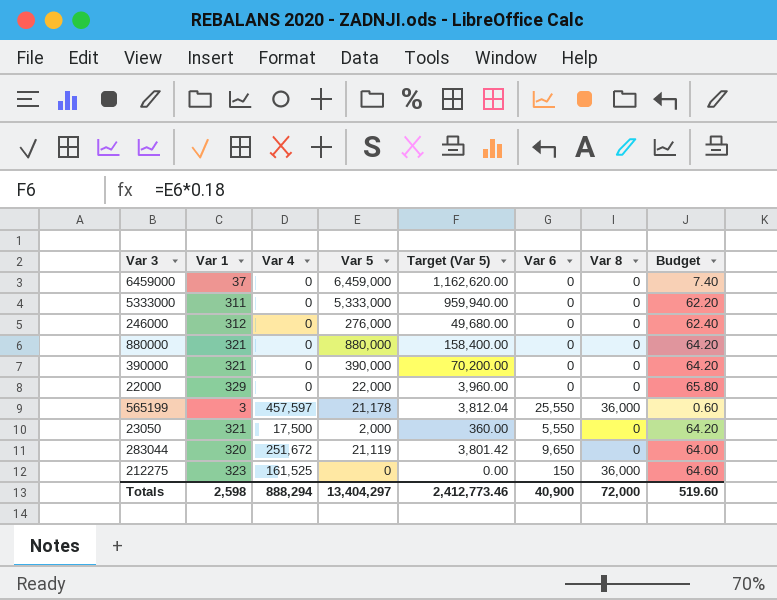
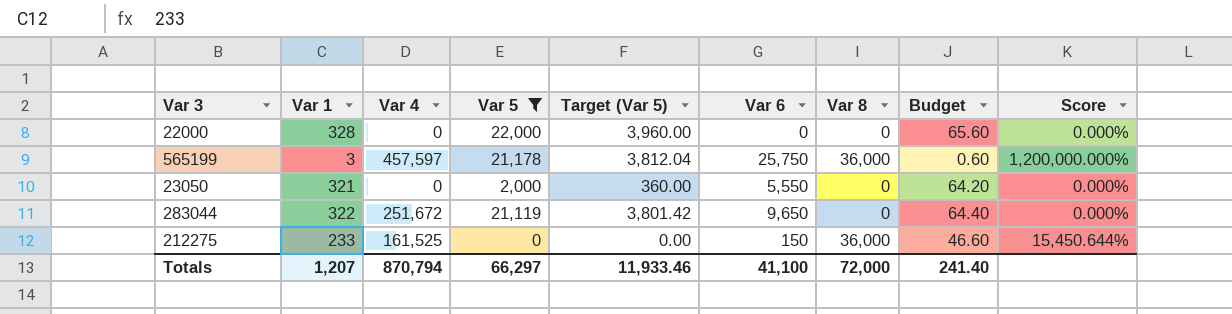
filter: none -> Var 5 <= 22,000
column Score | formula: none -> [Var 8] / [Var 1]
22000 | Var 1: 329 -> 328
22000 | Budget: 65.80 -> 65.60
565199 | Var 6: 25,550 -> 25,750
23050 | Var 4: 17,500 -> 0
283044 | Var 1: 320 -> 322
283044 | Budget: 64.00 -> 64.40
212275 | Var 1: 323 -> 233
212275 | Budget: 64.60 -> 46.60
Totals | Var 1: 2,598 -> 1,207
Totals | Var 4: 888,294 -> 870,794
Totals | Var 5: 13,404,297 -> 66,297
Totals | Target (Var 5): 2,412,773.46 -> 11,933.46
Totals | Var 6: 40,900 -> 41,100
Totals | Budget: 519.60 -> 241.40

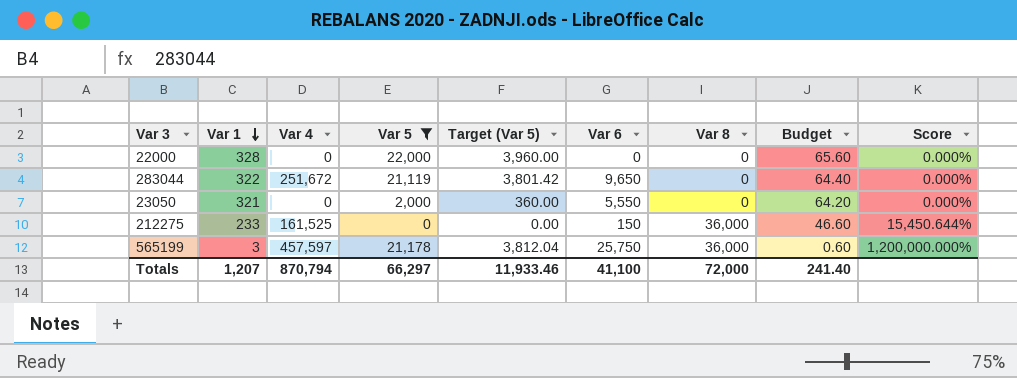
row order: none -> Var 1 descending

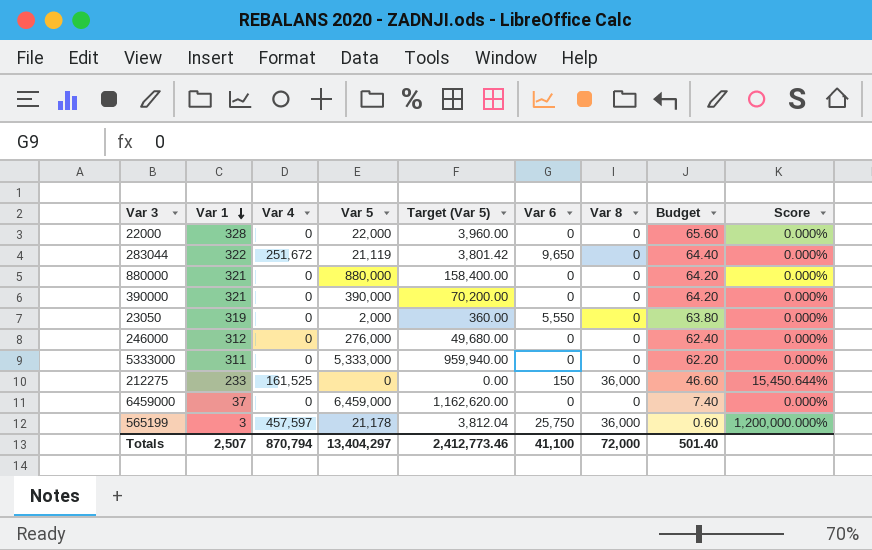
filter: Var 5 <= 22,000 -> none
23050 | Var 1: 321 -> 319
23050 | Budget: 64.20 -> 63.80
Totals | Var 1: 1,207 -> 2,507
Totals | Var 5: 66,297 -> 13,404,297
Totals | Target (Var 5): 11,933.46 -> 2,412,773.46
Totals | Budget: 241.40 -> 501.40

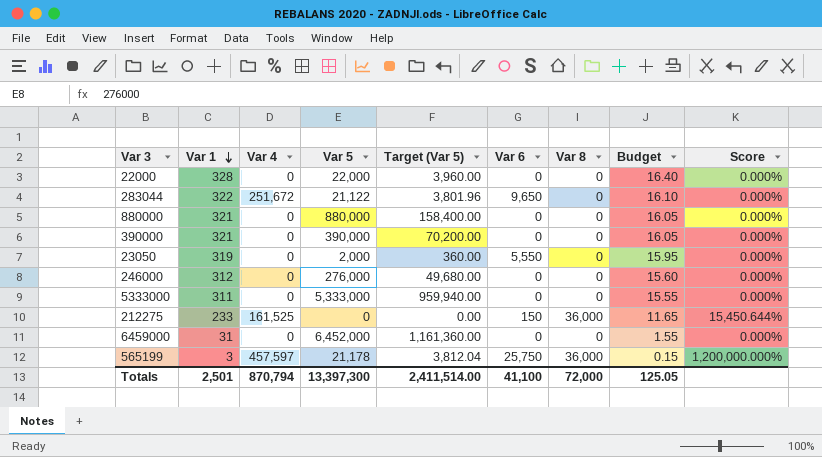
column Budget | formula: [Var 1] * 0.2 -> [Var 1] * 0.05
283044 | Var 5: 21,119 -> 21,122
283044 | Target (Var 5): 3,801.42 -> 3,801.96
6459000 | Var 1: 37 -> 31
6459000 | Var 5: 6,459,000 -> 6,452,000
6459000 | Target (Var 5): 1,162,620.00 -> 1,161,360.00
Totals | Var 1: 2,507 -> 2,501
Totals | Var 5: 13,404,297 -> 13,397,300
Totals | Target (Var 5): 2,412,773.46 -> 2,411,514.00
Totals | Budget: 501.40 -> 125.05

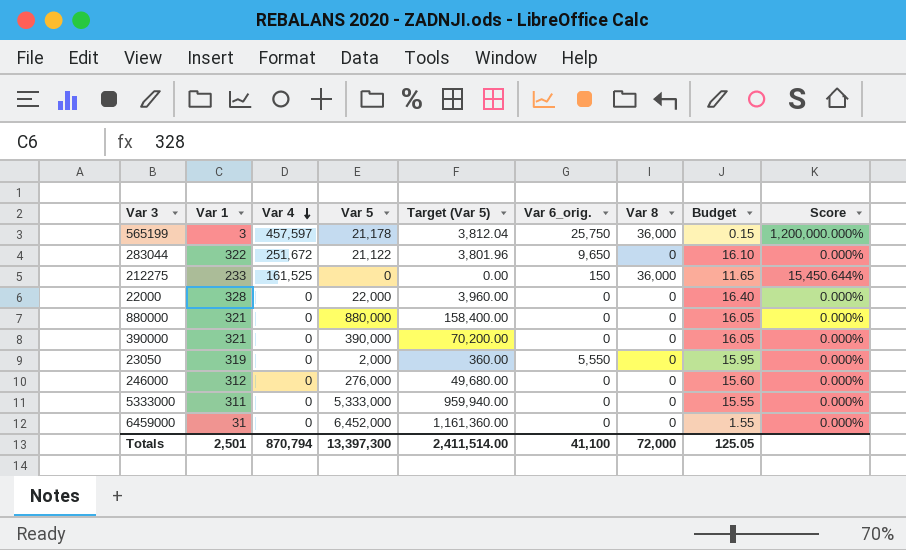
row order: Var 1 descending -> Var 4 descending
column name: Var 6 -> Var 6_orig.

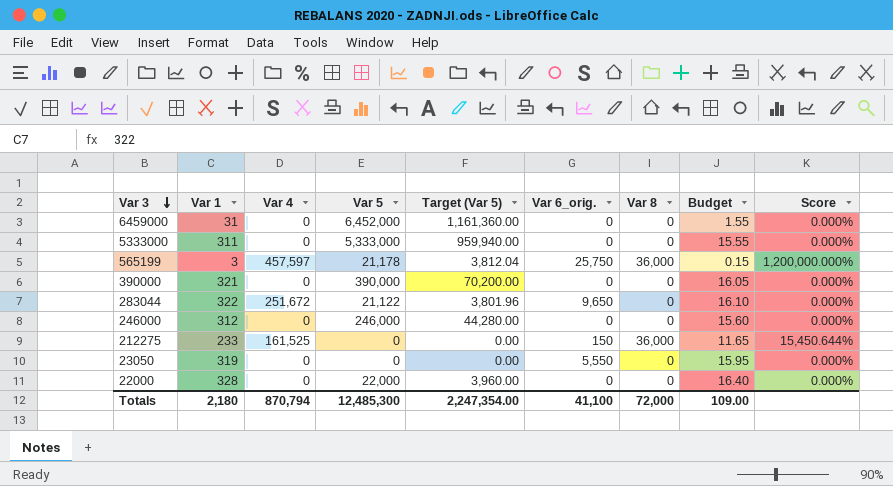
row order: Var 4 descending -> Var 3 descending
row 880000: 321 | 0 | 880,000 | 158,400.00 | 0 | 0 | 16.05 | 0.000% -> none
246000 | Var 5: 276,000 -> 246,000
246000 | Target (Var 5): 49,680.00 -> 44,280.00
23050 | Var 5: 2,000 -> 0
23050 | Target (Var 5): 360.00 -> 0.00
Totals | Var 1: 2,501 -> 2,180
Totals | Var 5: 13,397,300 -> 12,485,300
Totals | Target (Var 5): 2,411,514.00 -> 2,247,354.00
Totals | Budget: 125.05 -> 109.00

